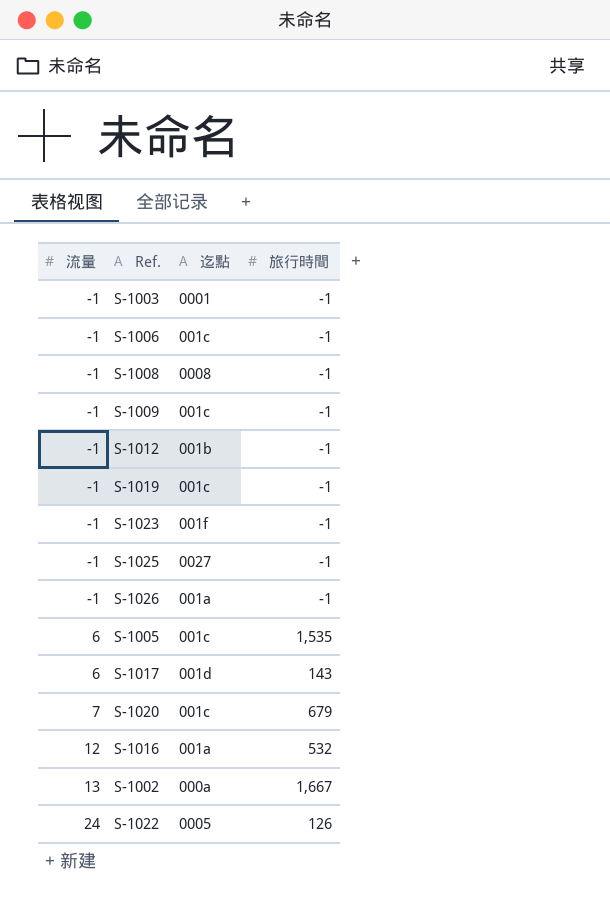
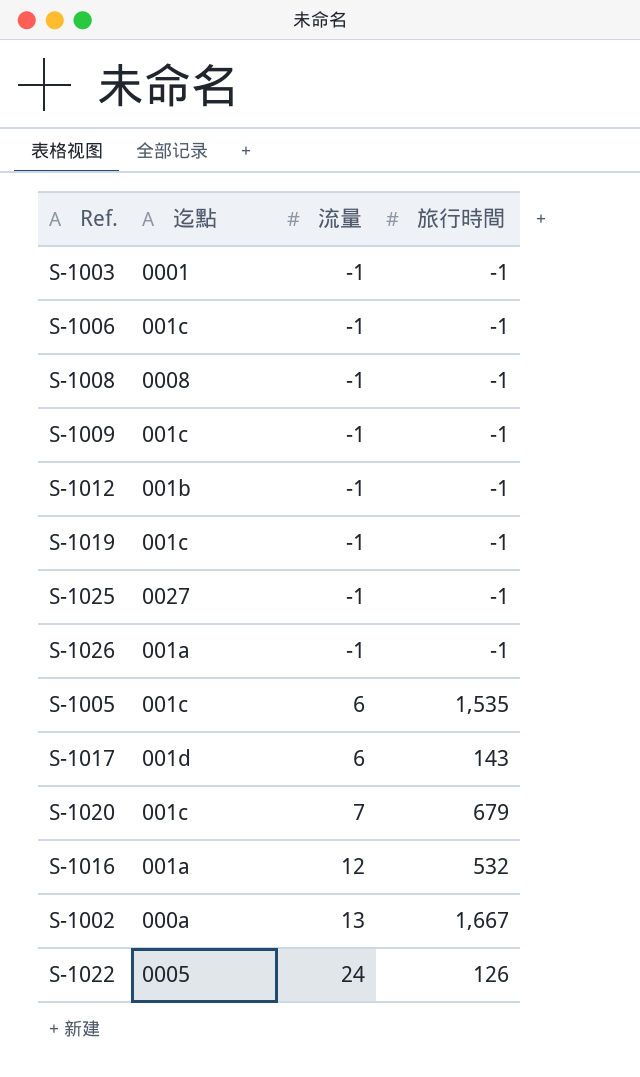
column 流量 | position: 1 -> 3
row S-1023: -1 | 001f | -1 -> none

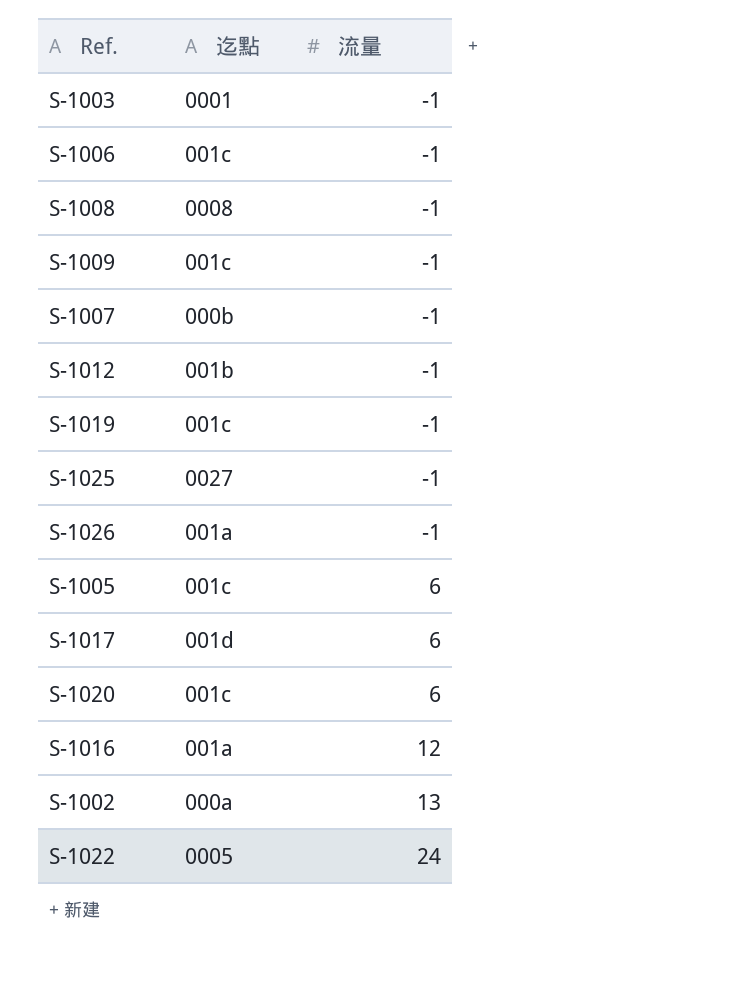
column 旅行時間 | position: 4 -> none
row S-1007: none -> 000b | -1
S-1020 | 流量: 7 -> 6

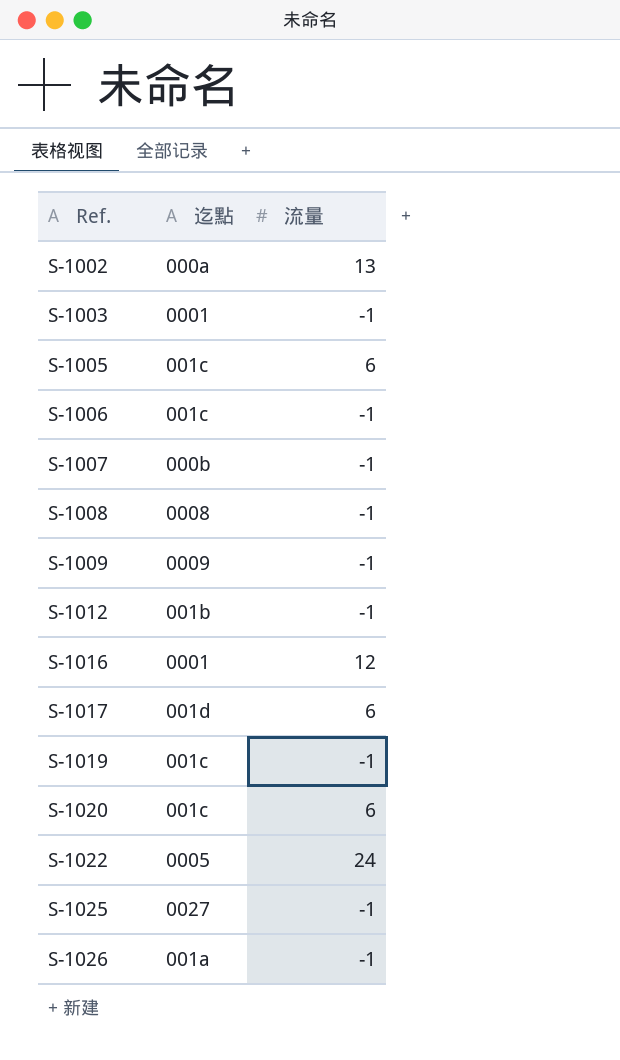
row order: 流量 ascending -> Ref. ascending
S-1009 | 迄點: 001c -> 0009
S-1016 | 迄點: 001a -> 0001

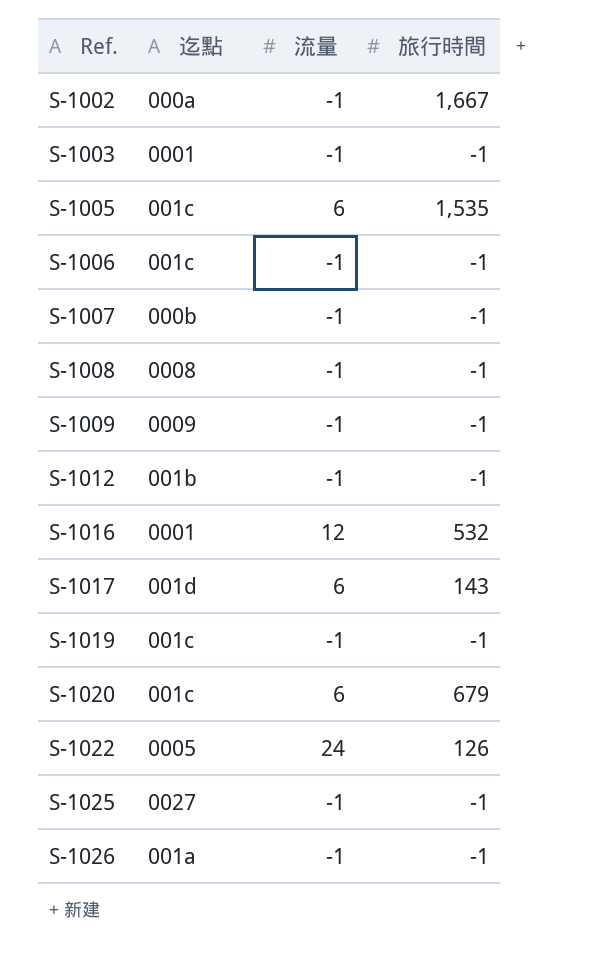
column 旅行時間 | position: none -> 4
S-1002 | 流量: 13 -> -1

